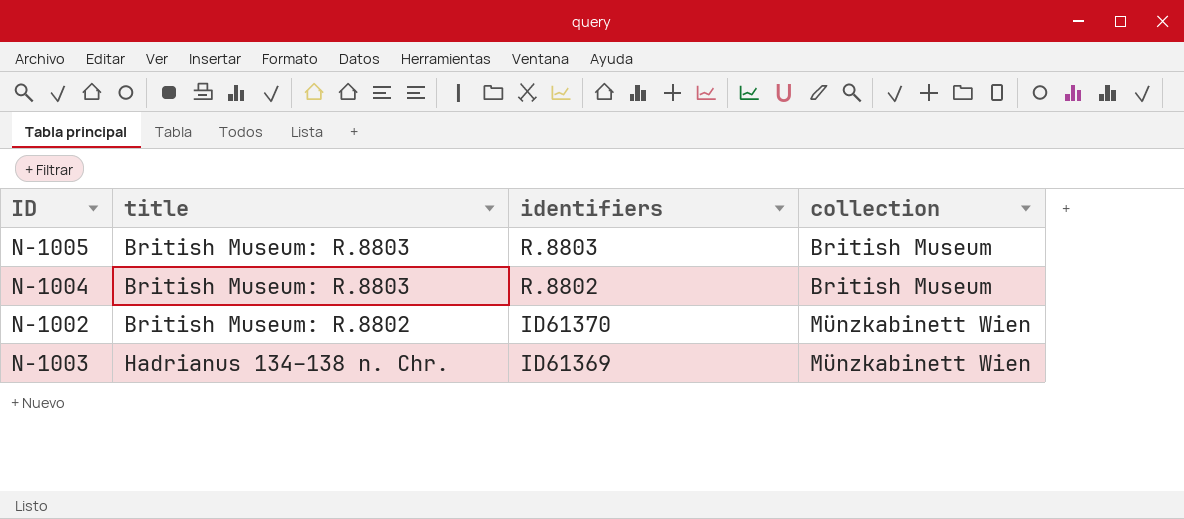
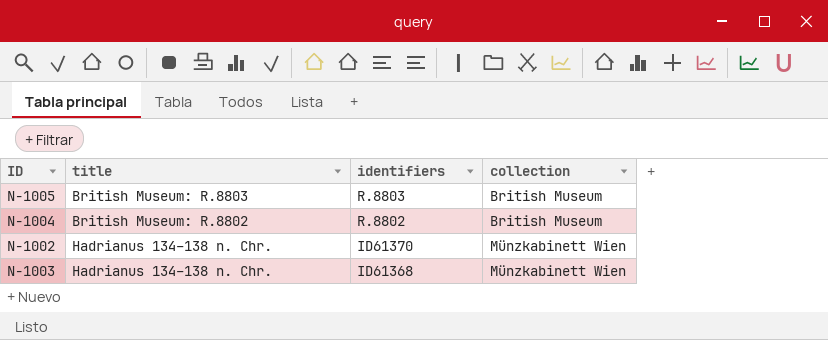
N-1004 | title: British Museum: R.8803 -> British Museum: R.8802
N-1002 | title: British Museum: R.8802 -> Hadrianus 134–138 n. Chr.
N-1003 | identifiers: ID61369 -> ID61368

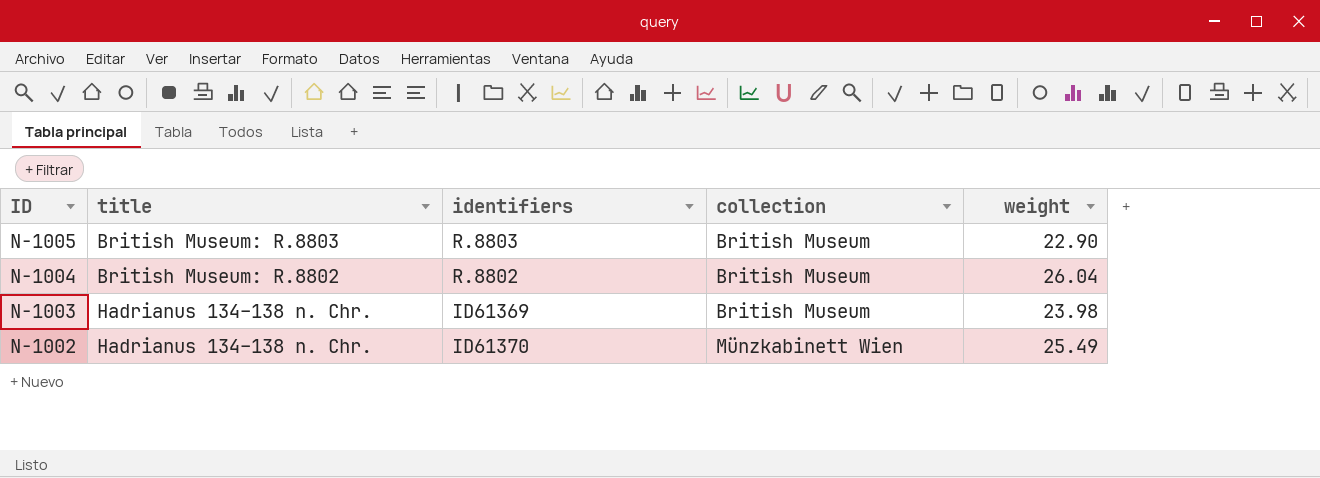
row order: identifiers descending -> ID descending
column weight | position: none -> 5
N-1003 | identifiers: ID61368 -> ID61369
N-1003 | collection: Münzkabinett Wien -> British Museum

